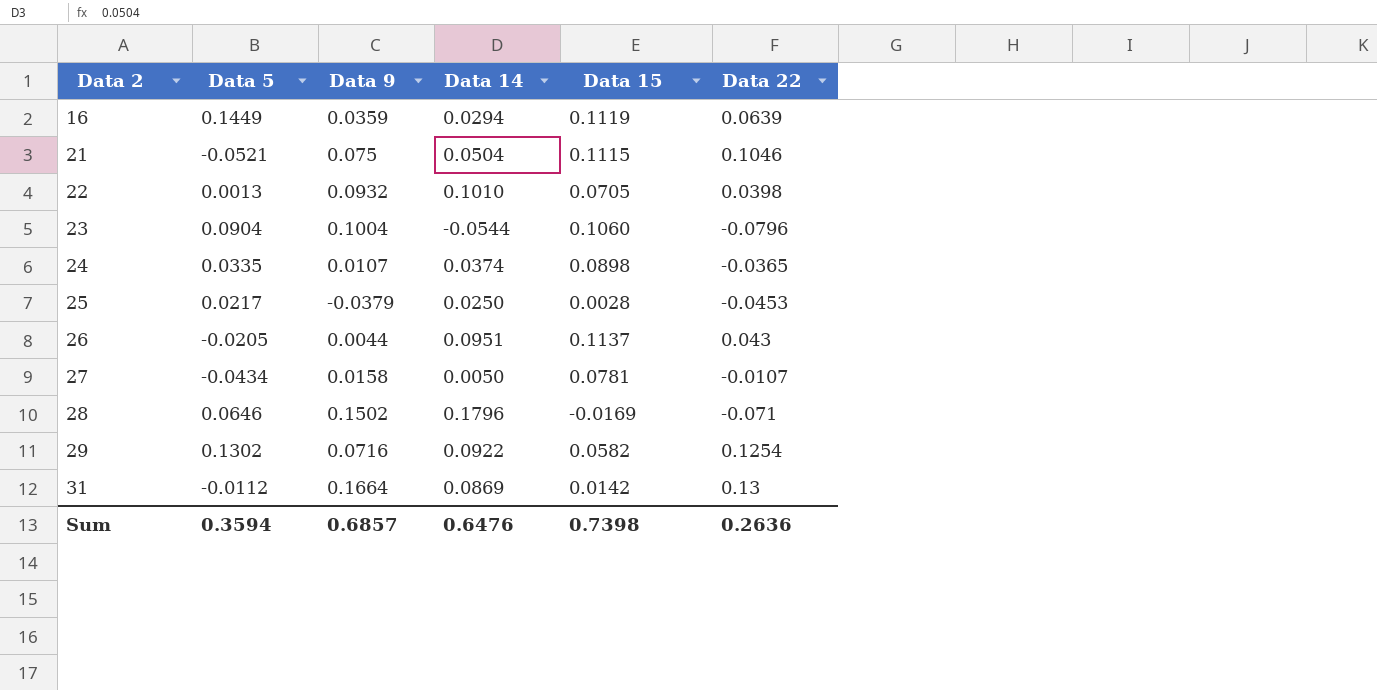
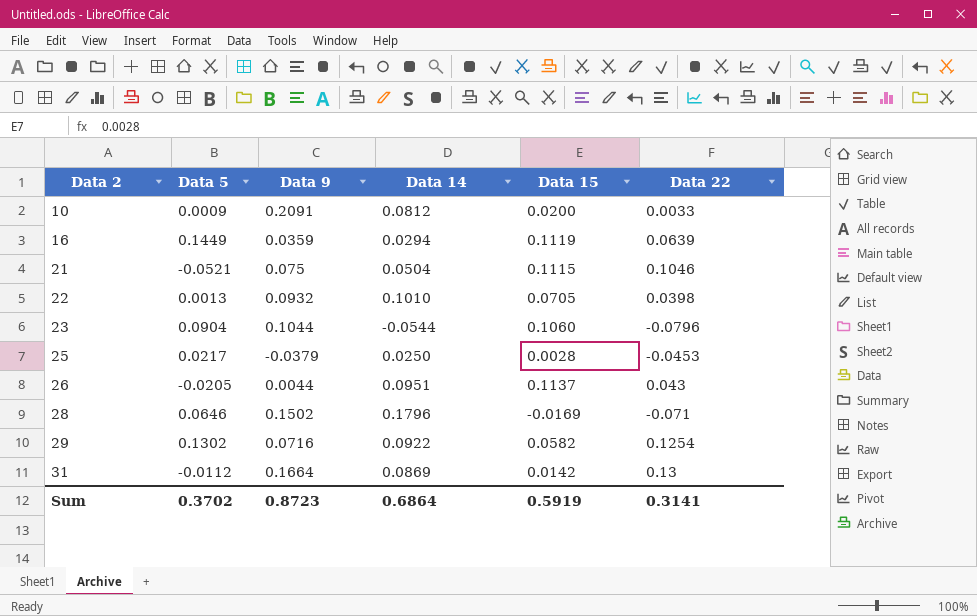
row 24: 0.0335 | 0.0107 | 0.0374 | 0.0898 | -0.0365 -> none
row 27: -0.0434 | 0.0158 | 0.0050 | 0.0781 | -0.0107 -> none
row 10: none -> 0.0009 | 0.2091 | 0.0812 | 0.0200 | 0.0033
23 | Data 9: 0.1004 -> 0.1044
Sum | Data 5: 0.3594 -> 0.3702
Sum | Data 9: 0.6857 -> 0.8723
Sum | Data 14: 0.6476 -> 0.6864
Sum | Data 15: 0.7398 -> 0.5919
Sum | Data 22: 0.2636 -> 0.3141

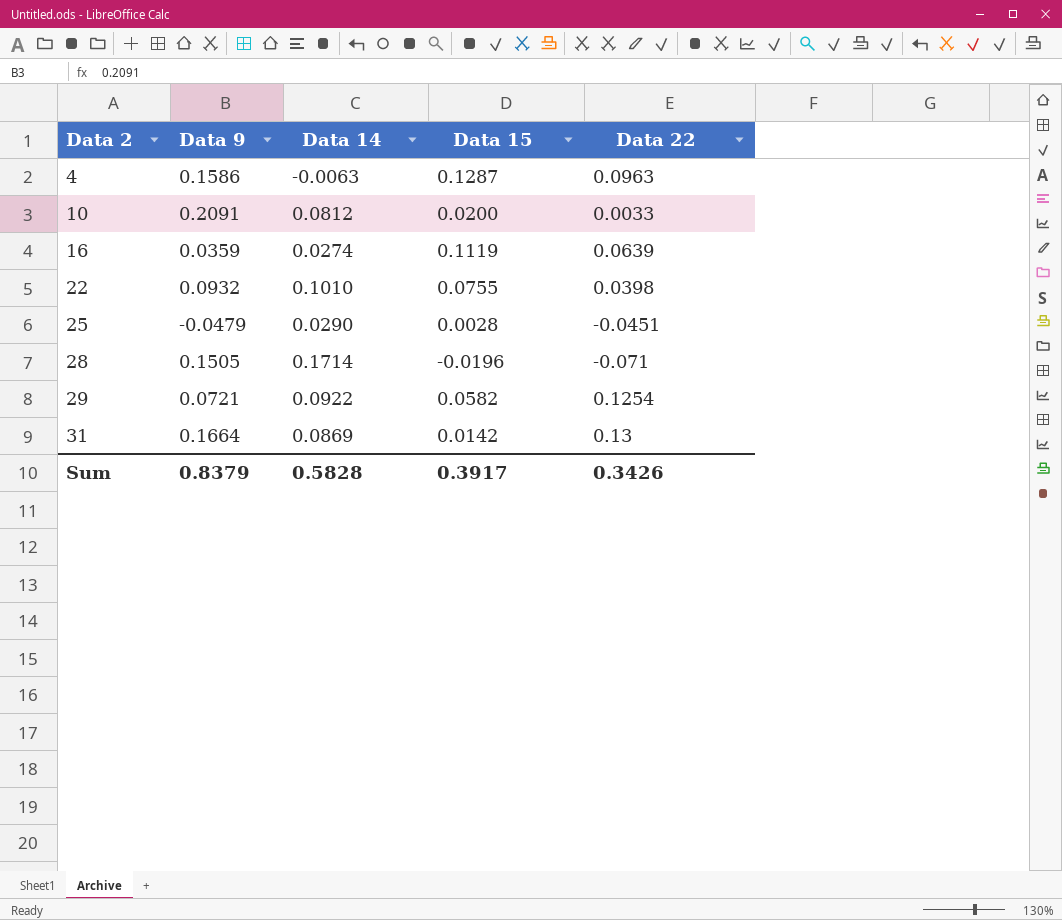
column Data 5 | position: 2 -> none
row 21: -0.0521 | 0.075 | 0.0504 | 0.1115 | 0.1046 -> none
row 23: 0.0904 | 0.1044 | -0.0544 | 0.1060 | -0.0796 -> none
row 26: -0.0205 | 0.0044 | 0.0951 | 0.1137 | 0.043 -> none
row 4: none -> 0.1586 | -0.0063 | 0.1287 | 0.0963
16 | Data 14: 0.0294 -> 0.0274
22 | Data 15: 0.0705 -> 0.0755
25 | Data 9: -0.0379 -> -0.0479
25 | Data 14: 0.0250 -> 0.0290
25 | Data 22: -0.0453 -> -0.0451
28 | Data 9: 0.1502 -> 0.1505
28 | Data 14: 0.1796 -> 0.1714
28 | Data 15: -0.0169 -> -0.0196
29 | Data 9: 0.0716 -> 0.0721
Sum | Data 9: 0.8723 -> 0.8379
Sum | Data 14: 0.6864 -> 0.5828
Sum | Data 15: 0.5919 -> 0.3917
Sum | Data 22: 0.3141 -> 0.3426

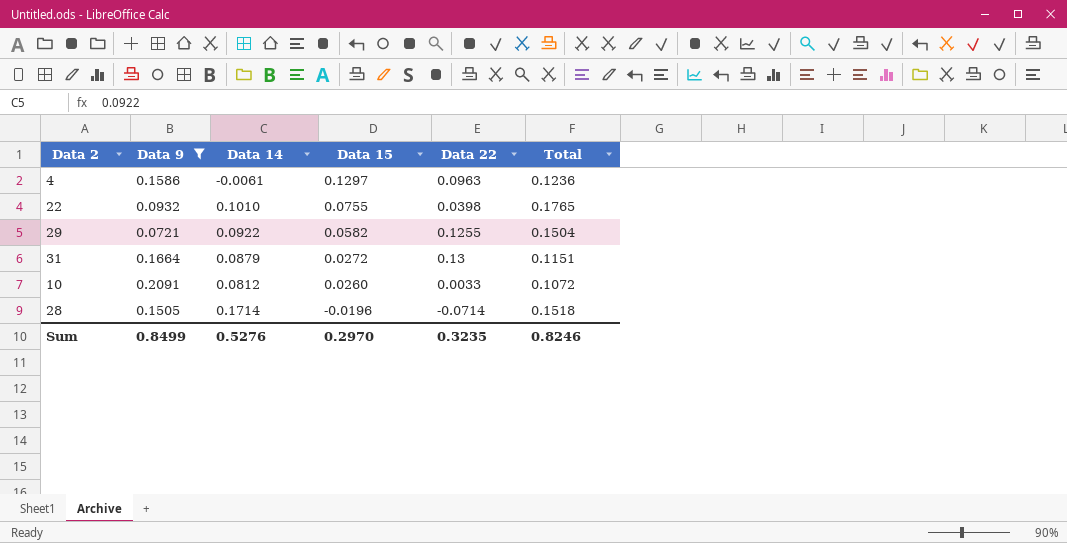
filter: none -> Data 9 >= 0.0721
row order: Data 2 ascending -> Data 15 descending
column Total | formula: none -> [Data 14] + [Data 15]
4 | Data 14: -0.0063 -> -0.0061
4 | Data 15: 0.1287 -> 0.1297
29 | Data 22: 0.1254 -> 0.1255
31 | Data 14: 0.0869 -> 0.0879
31 | Data 15: 0.0142 -> 0.0272
10 | Data 15: 0.0200 -> 0.0260
28 | Data 22: -0.071 -> -0.0714
Sum | Data 9: 0.8379 -> 0.8499
Sum | Data 14: 0.5828 -> 0.5276
Sum | Data 15: 0.3917 -> 0.2970
Sum | Data 22: 0.3426 -> 0.3235

